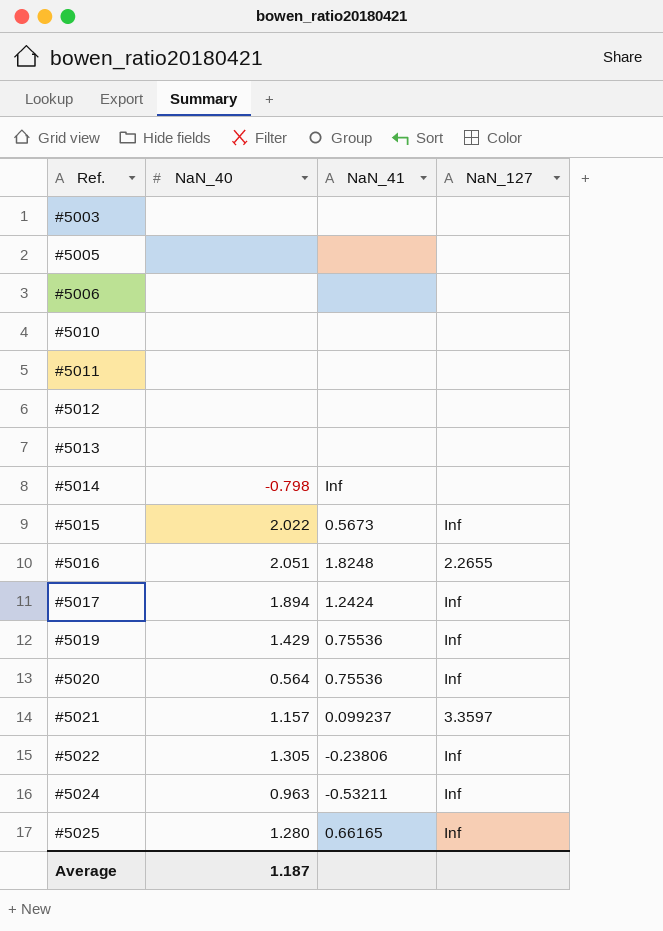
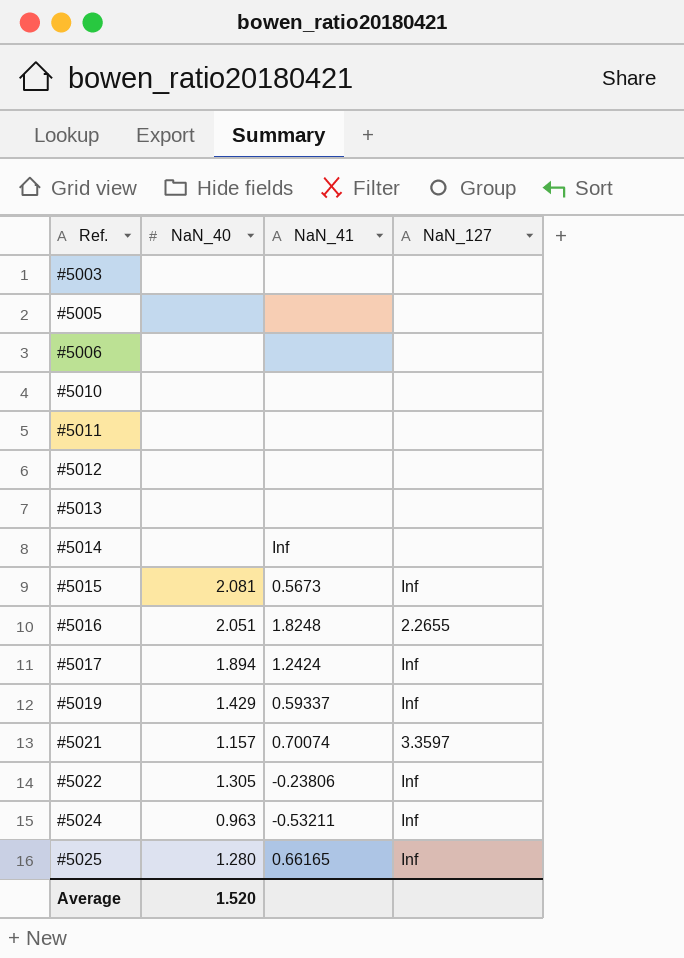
row #5020: 0.564 | 0.75536 | Inf -> none
#5014 | NaN_40: -0.798 -> none
#5015 | NaN_40: 2.022 -> 2.081
#5019 | NaN_41: 0.75536 -> 0.59337
#5021 | NaN_41: 0.099237 -> 0.70074
Average | NaN_40: 1.187 -> 1.520

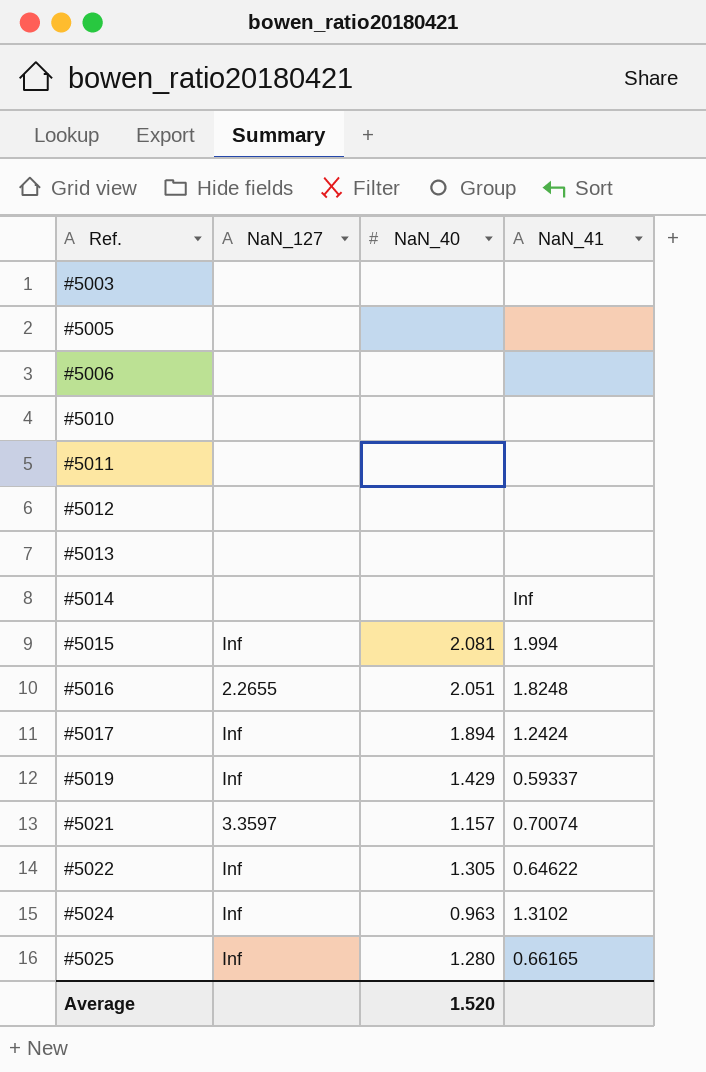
column NaN_127 | position: 4 -> 2
#5015 | NaN_41: 0.5673 -> 1.994
#5022 | NaN_41: -0.23806 -> 0.64622
#5024 | NaN_41: -0.53211 -> 1.3102

